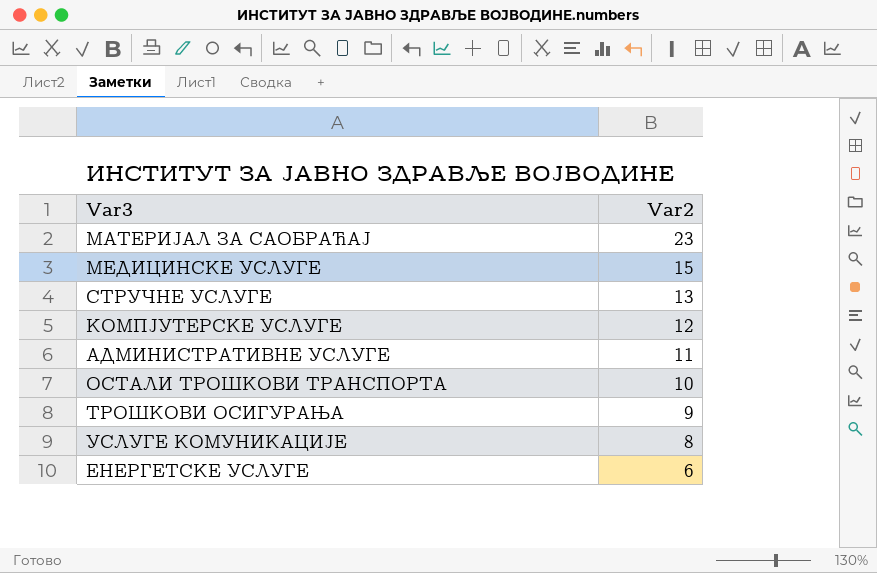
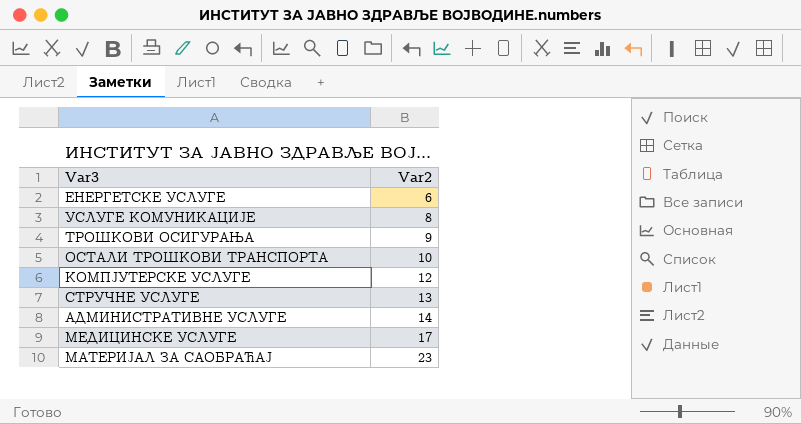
row order: Var2 descending -> Var2 ascending
АДМИНИСТРАТИВНЕ УСЛУГЕ | Var2: 11 -> 14
МЕДИЦИНСКЕ УСЛУГЕ | Var2: 15 -> 17

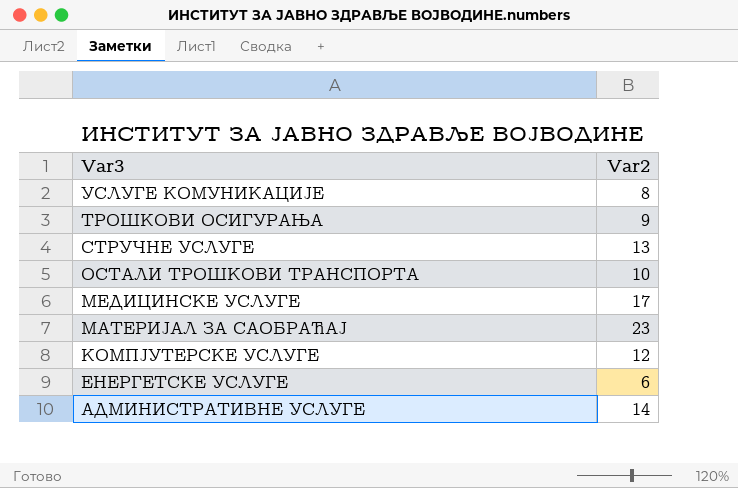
row order: Var2 ascending -> Var3 descending

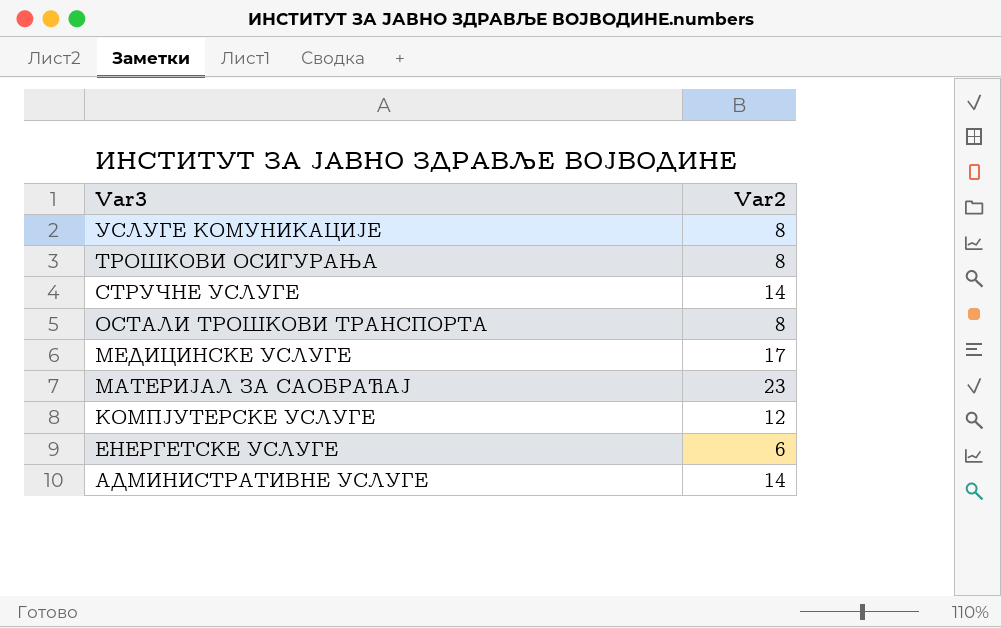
ТРОШКОВИ ОСИГУРАЊА | Var2: 9 -> 8
СТРУЧНЕ УСЛУГЕ | Var2: 13 -> 14
ОСТАЛИ ТРОШКОВИ ТРАНСПОРТА | Var2: 10 -> 8

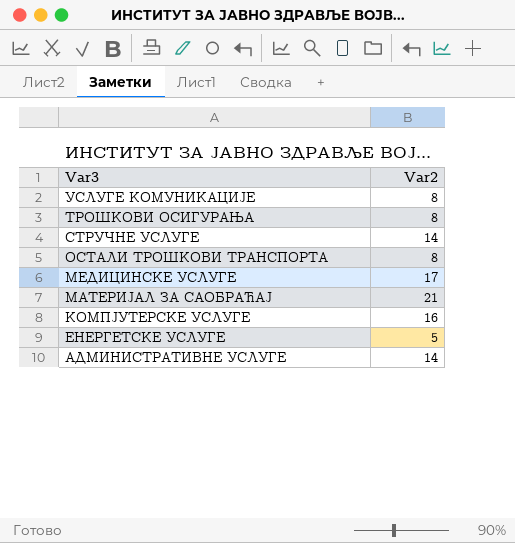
МАТЕРИЈАЛ ЗА САОБРАЋАЈ | Var2: 23 -> 21
КОМПЈУТЕРСКЕ УСЛУГЕ | Var2: 12 -> 16
ЕНЕРГЕТСКЕ УСЛУГЕ | Var2: 6 -> 5

